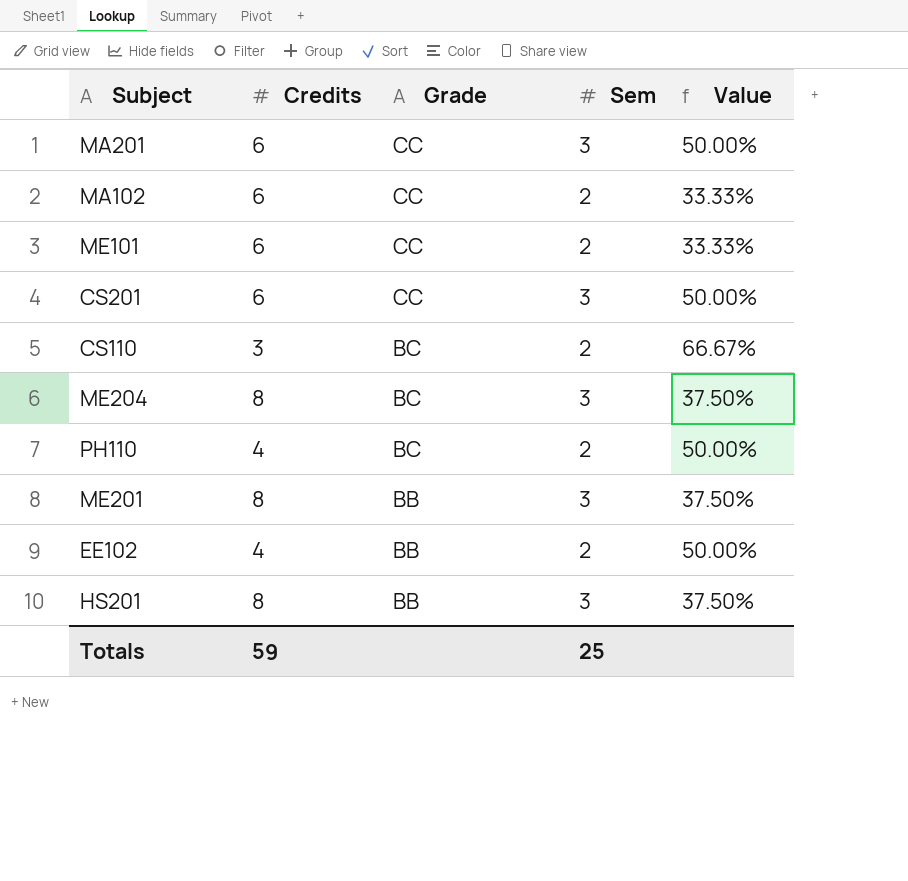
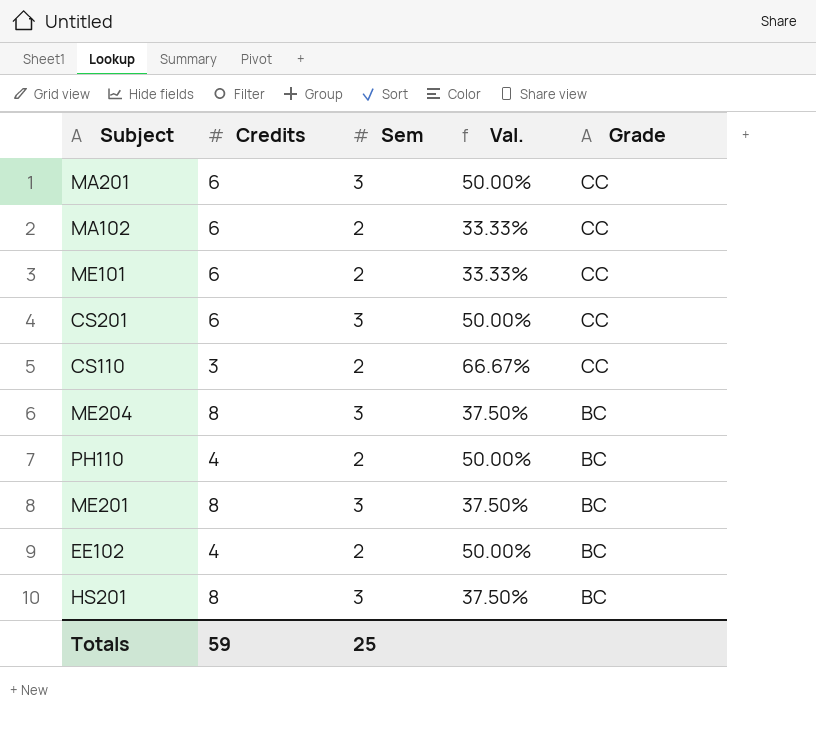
column name: Value -> Val.
column Grade | position: 3 -> 5
CS110 | Grade: BC -> CC
ME201 | Grade: BB -> BC
EE102 | Grade: BB -> BC
HS201 | Grade: BB -> BC

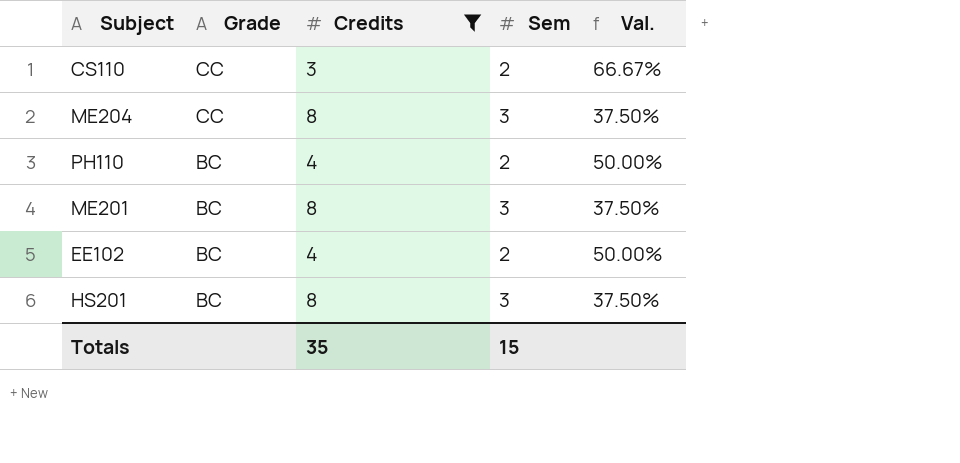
filter: none -> Credits != 6
column Grade | position: 5 -> 2
ME204 | Grade: BC -> CC
Totals | Credits: 59 -> 35
Totals | Sem: 25 -> 15

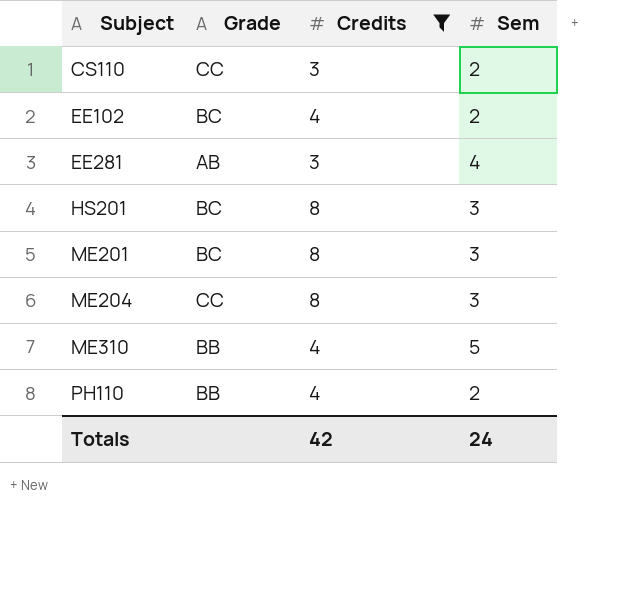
row order: Grade descending -> Subject ascending
column Val. | formula: [Sem] / [Credits] -> none
row EE281: none -> AB | 3 | 4
row ME310: none -> BB | 4 | 5
PH110 | Grade: BC -> BB
Totals | Credits: 35 -> 42
Totals | Sem: 15 -> 24

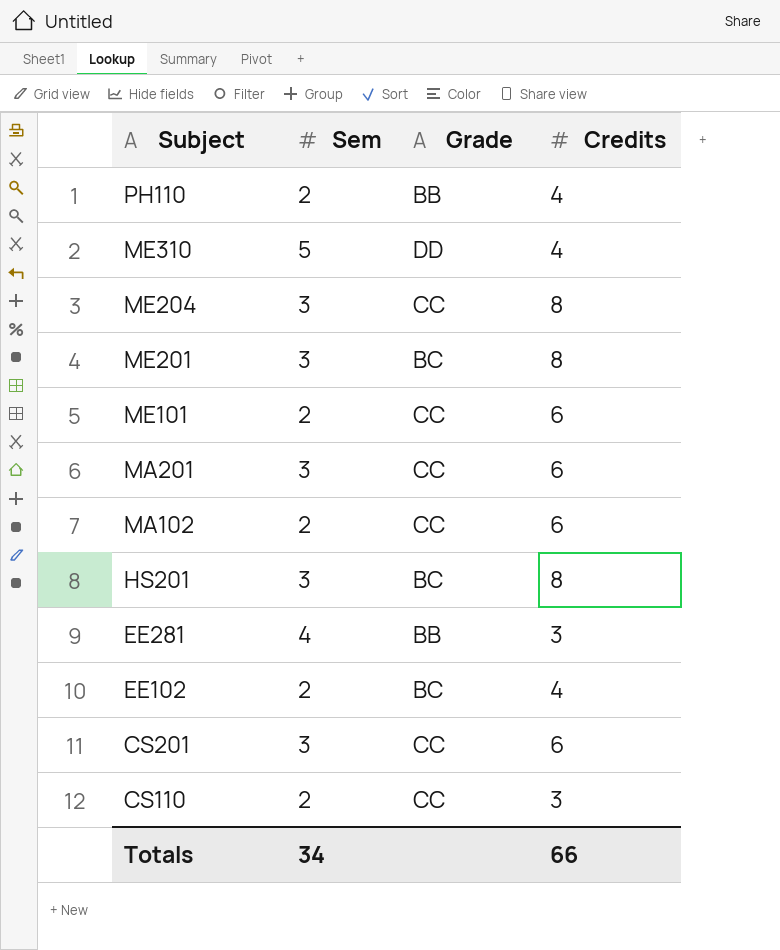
filter: Credits != 6 -> none
row order: Subject ascending -> Subject descending
column Sem | position: 4 -> 2
ME310 | Grade: BB -> DD
EE281 | Grade: AB -> BB
Totals | Sem: 24 -> 34
Totals | Credits: 42 -> 66

